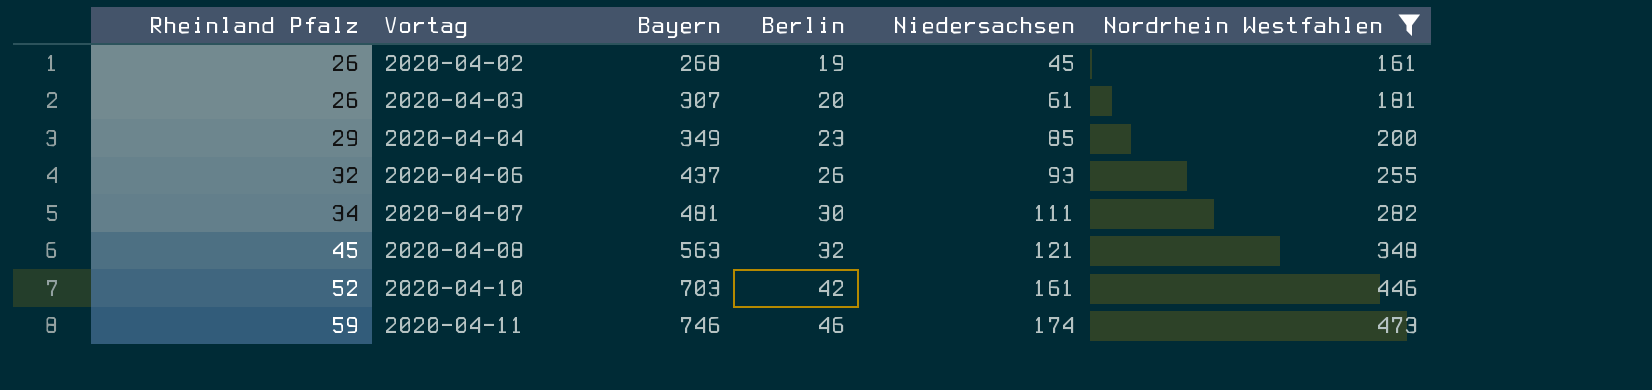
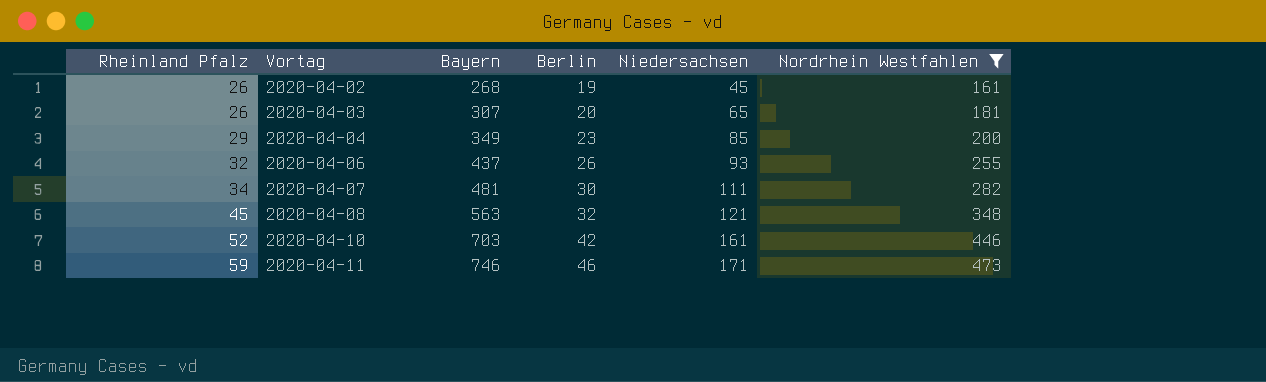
2020-04-03 | Niedersachsen: 61 -> 65
2020-04-11 | Niedersachsen: 174 -> 171

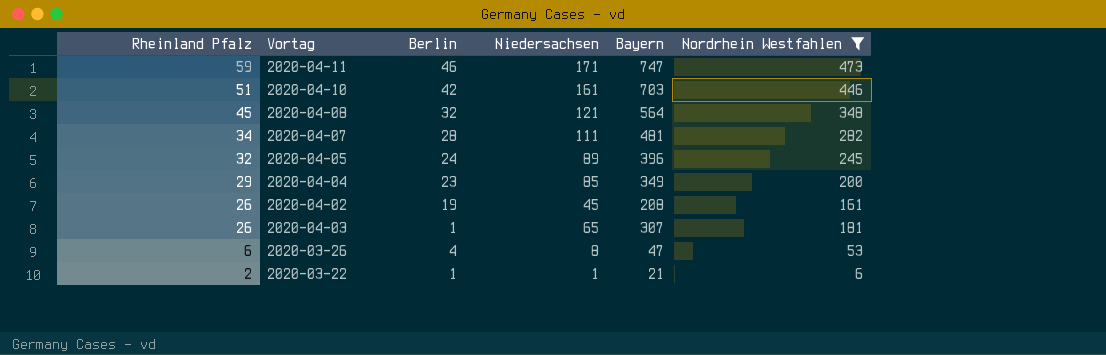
row order: Rheinland Pfalz ascending -> Rheinland Pfalz descending
column Bayern | position: 3 -> 5
row 2020-04-06: 32 | 437 | 26 | 93 | 255 -> none
2020-04-11 | Bayern: 746 -> 747
2020-04-10 | Rheinland Pfalz: 52 -> 51
2020-04-08 | Bayern: 563 -> 564
2020-04-07 | Berlin: 30 -> 28
row 2020-04-05: none -> 32 | 24 | 89 | 396 | 245
2020-04-02 | Bayern: 268 -> 208
2020-04-03 | Berlin: 20 -> 1
row 2020-03-26: none -> 6 | 4 | 8 | 47 | 53
row 2020-03-22: none -> 2 | 1 | 1 | 21 | 6

